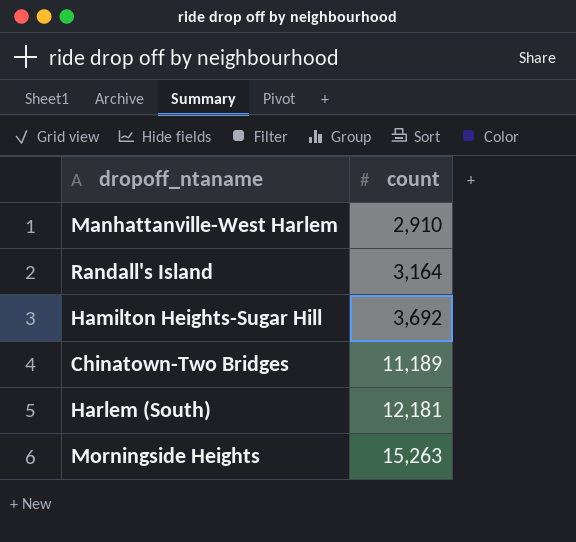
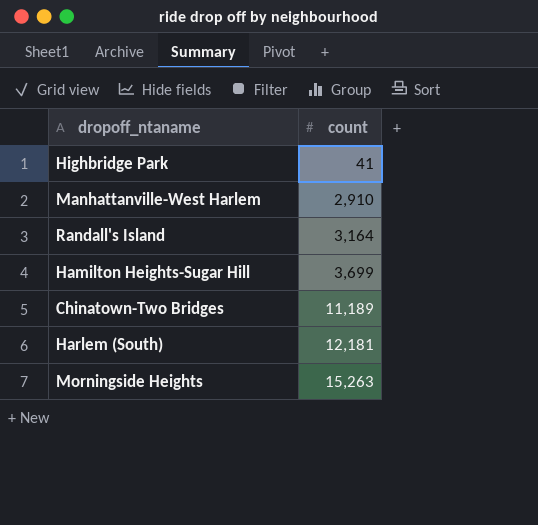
row Highbridge Park: none -> 41
Hamilton Heights-Sugar Hill | count: 3,692 -> 3,699

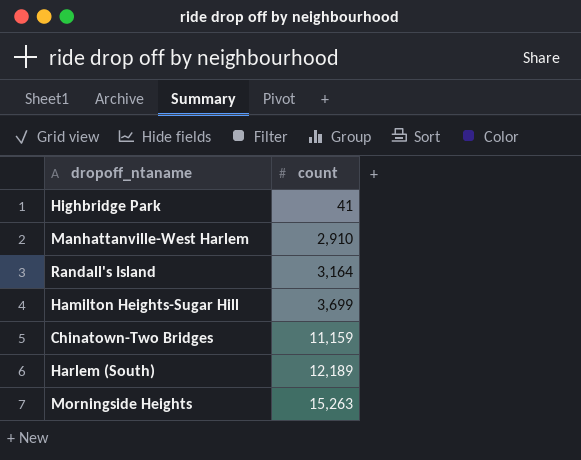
Chinatown-Two Bridges | count: 11,189 -> 11,159
Harlem (South) | count: 12,181 -> 12,189

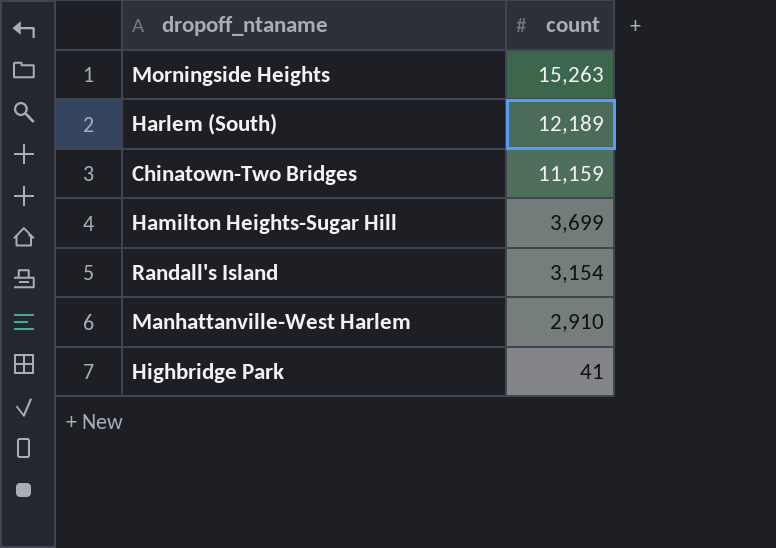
row order: count ascending -> count descending
Randall's Island | count: 3,164 -> 3,154

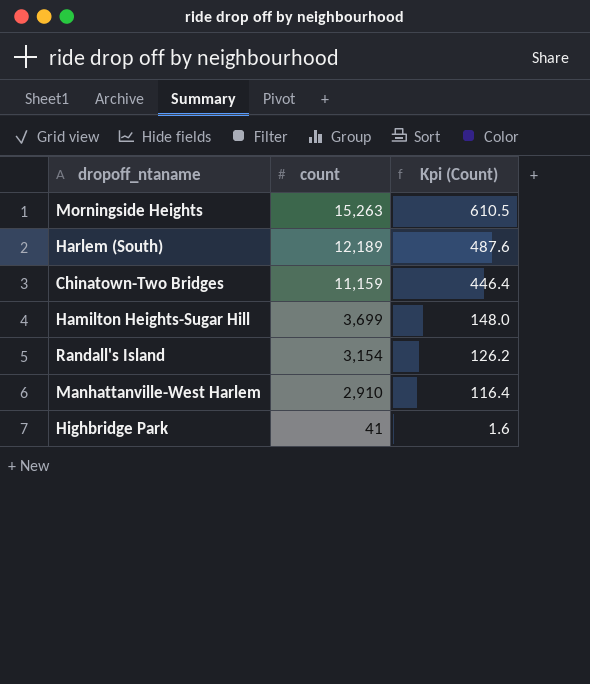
column Kpi (Count) | formula: none -> [count] * 0.04

